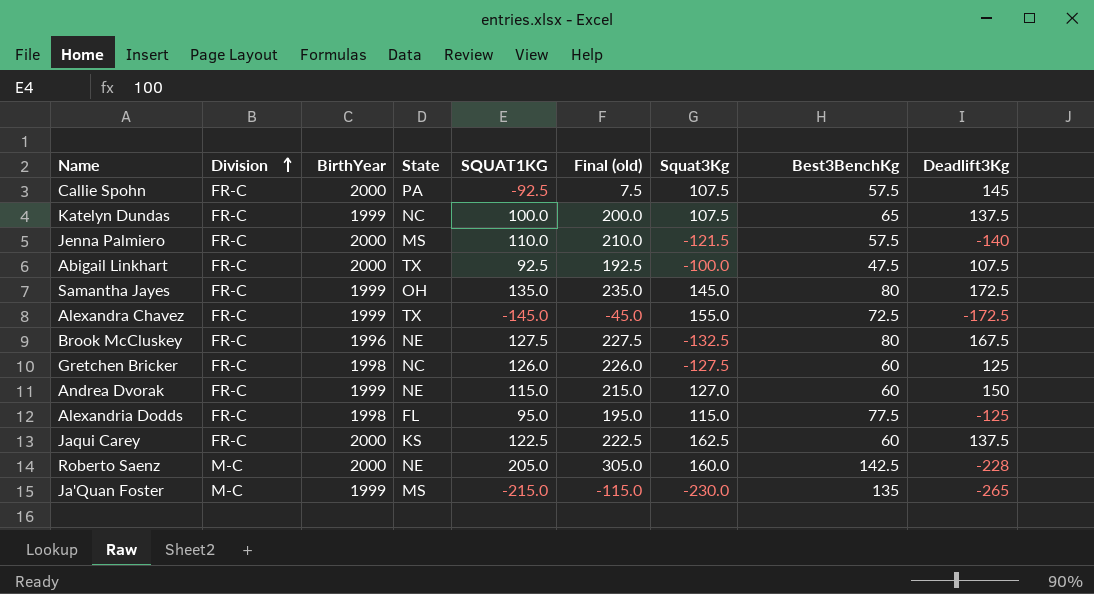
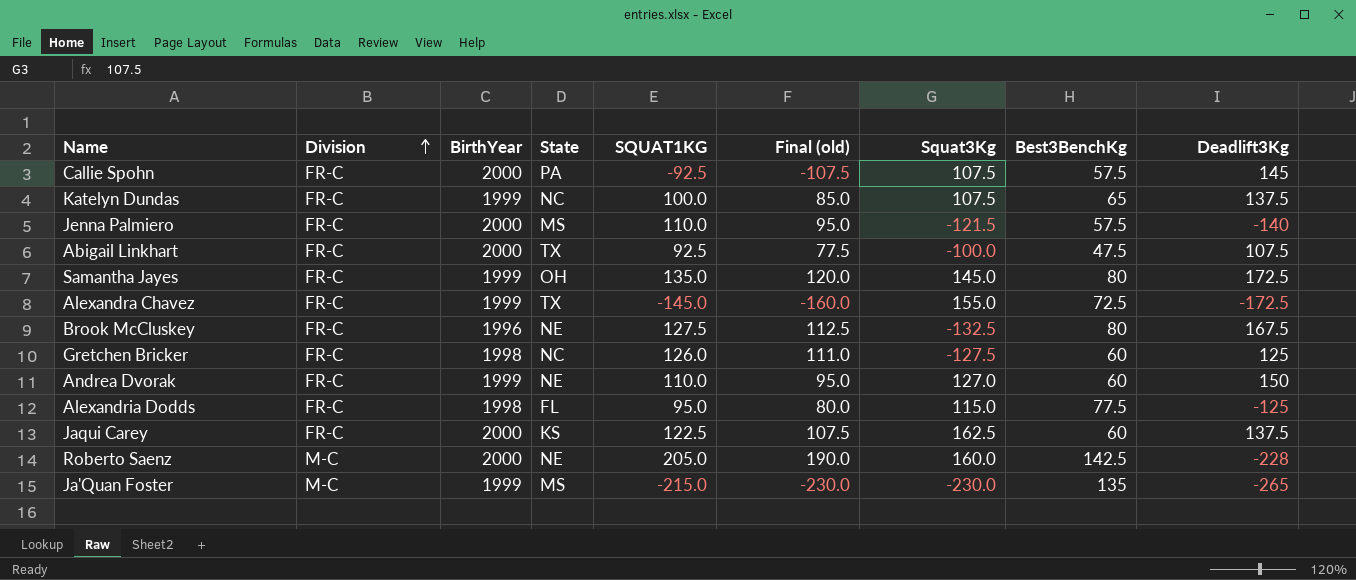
column Final (old) | formula: [SQUAT1KG] + 100 -> [SQUAT1KG] - 15
Andrea Dvorak | SQUAT1KG: 115.0 -> 110.0

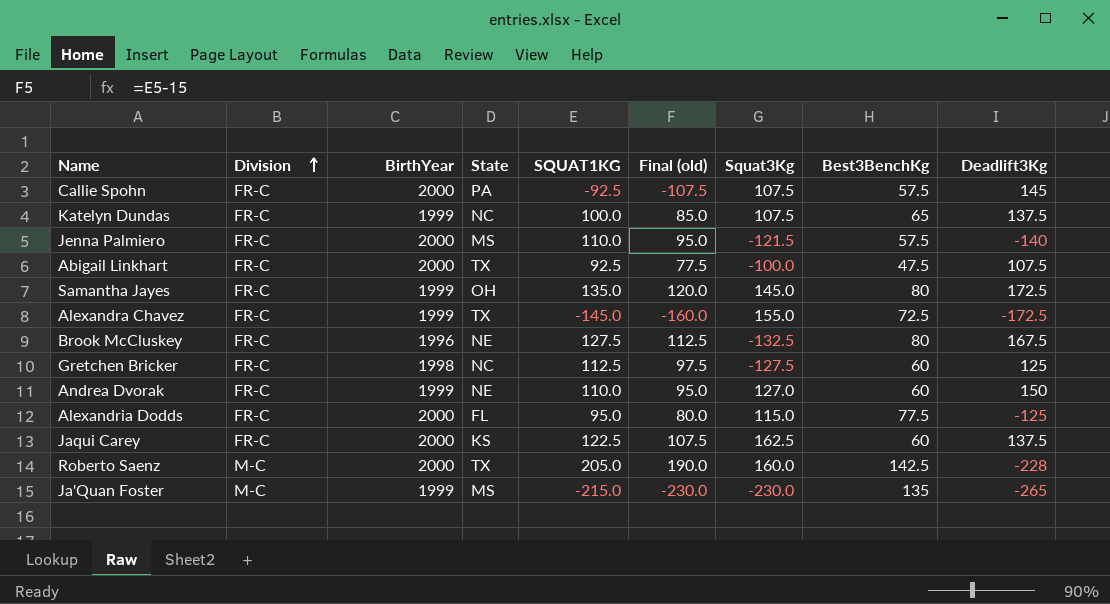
Gretchen Bricker | SQUAT1KG: 126.0 -> 112.5
Gretchen Bricker | Final (old): 111.0 -> 97.5
Alexandria Dodds | BirthYear: 1998 -> 2000
Roberto Saenz | State: NE -> TX

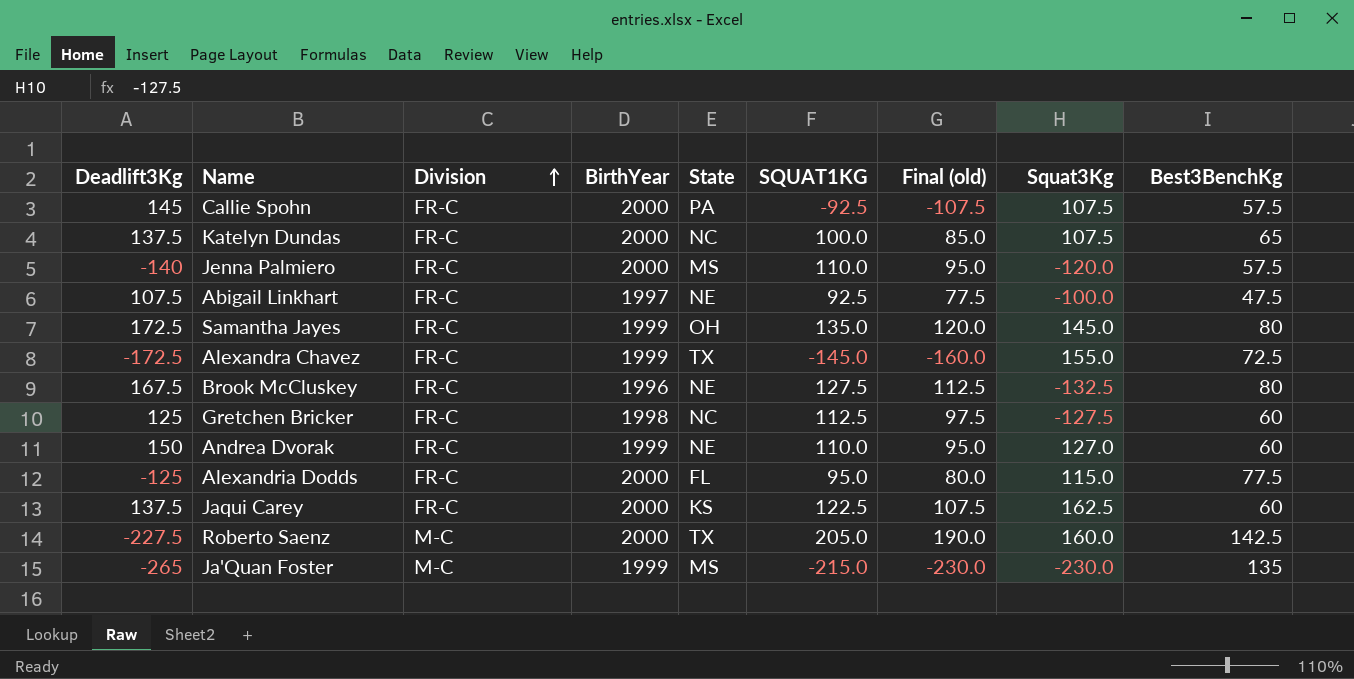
column Deadlift3Kg | position: 9 -> 1
Katelyn Dundas | BirthYear: 1999 -> 2000
Jenna Palmiero | Squat3Kg: -121.5 -> -120.0
Abigail Linkhart | BirthYear: 2000 -> 1997
Abigail Linkhart | State: TX -> NE
Roberto Saenz | Deadlift3Kg: -228 -> -227.5

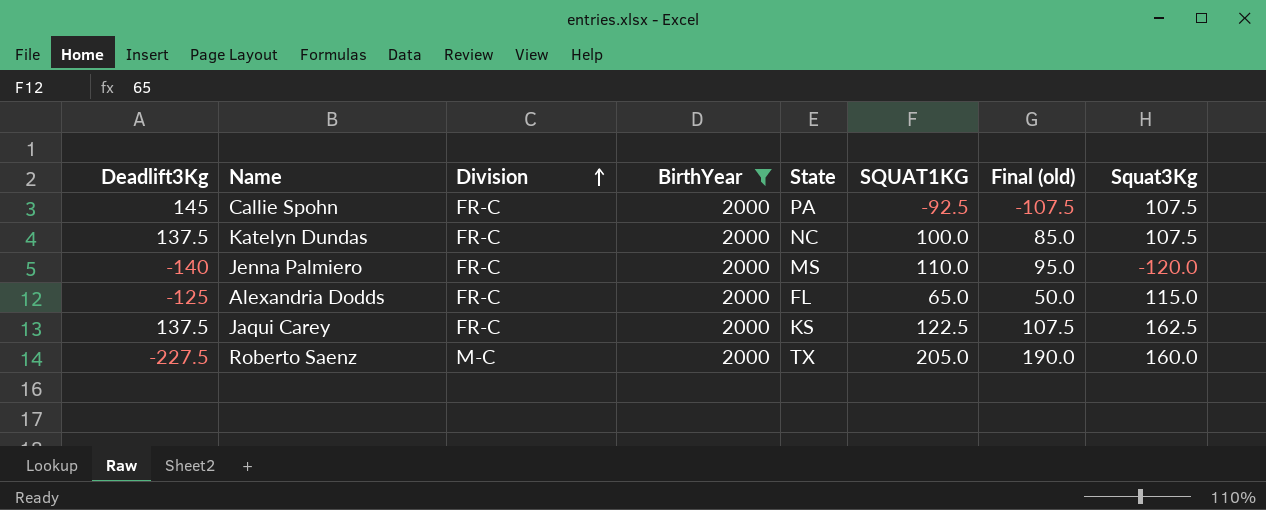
filter: none -> BirthYear = 2000
column Best3BenchKg | position: 9 -> none
Alexandria Dodds | SQUAT1KG: 95.0 -> 65.0
Alexandria Dodds | Final (old): 80.0 -> 50.0

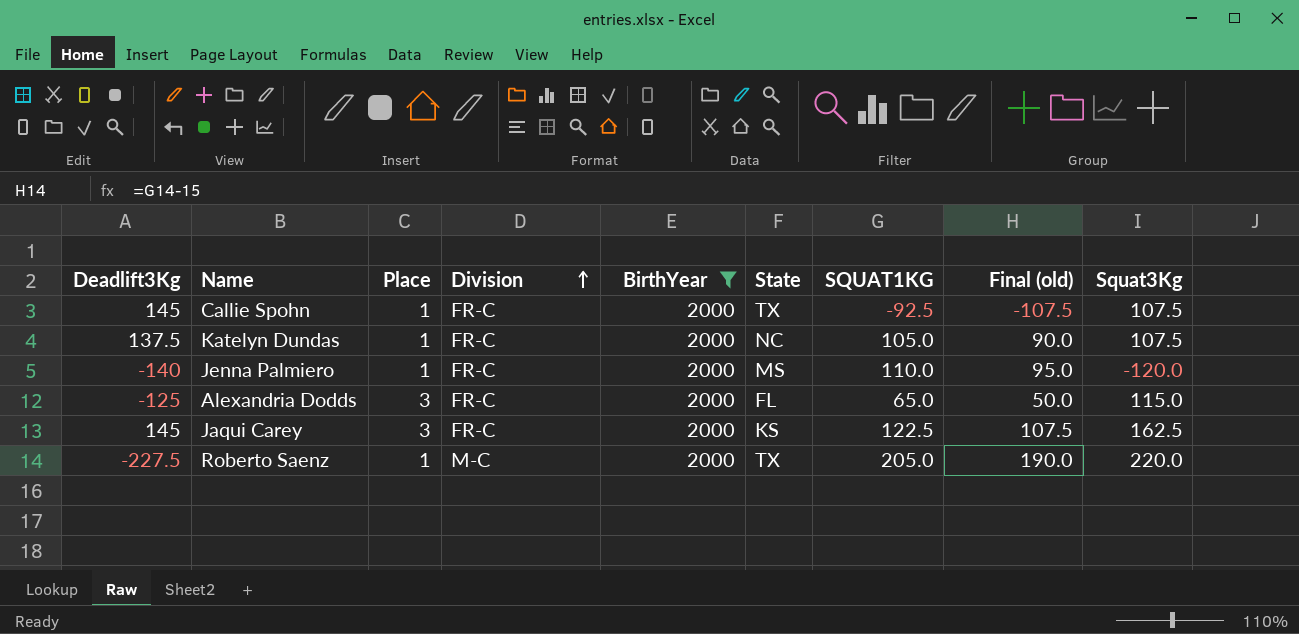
column Place | position: none -> 3
Callie Spohn | State: PA -> TX
Katelyn Dundas | SQUAT1KG: 100.0 -> 105.0
Katelyn Dundas | Final (old): 85.0 -> 90.0
Jaqui Carey | Deadlift3Kg: 137.5 -> 145
Roberto Saenz | Squat3Kg: 160.0 -> 220.0

